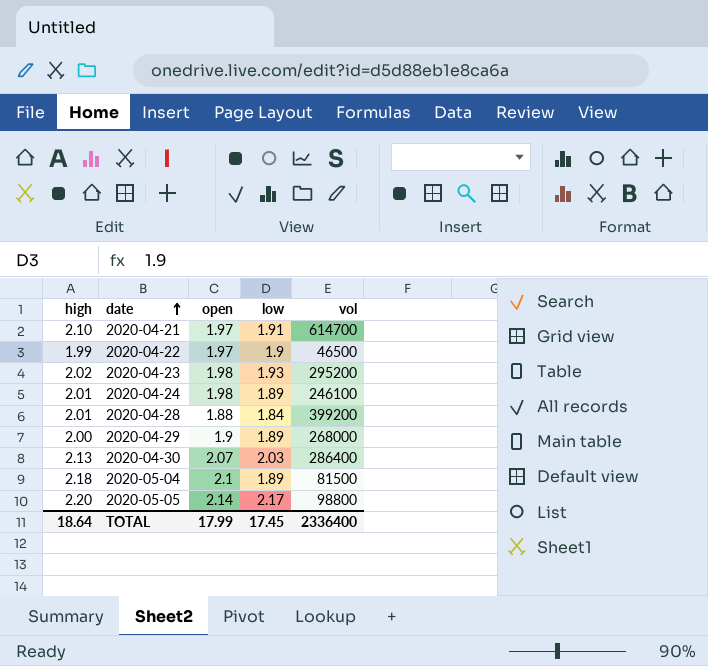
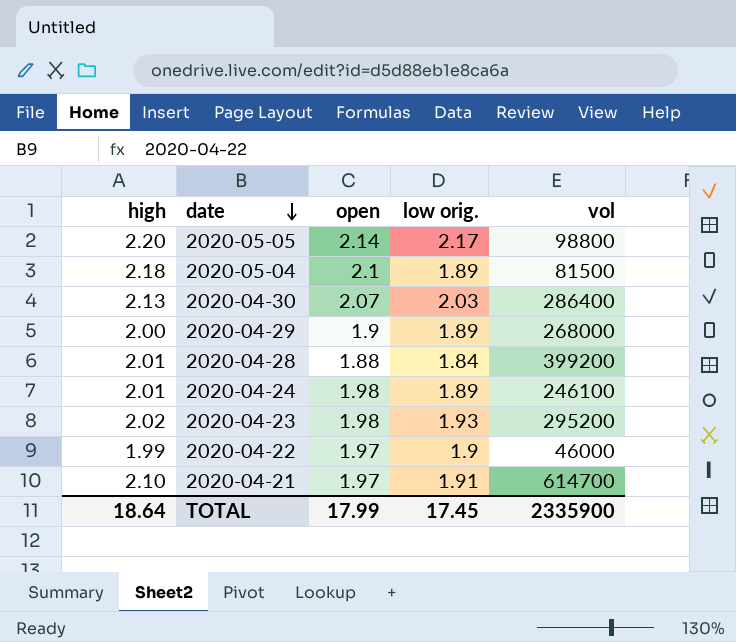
row order: date ascending -> date descending
column name: low -> low orig.
2020-04-22 | vol: 46500 -> 46000
TOTAL | vol: 2336400 -> 2335900

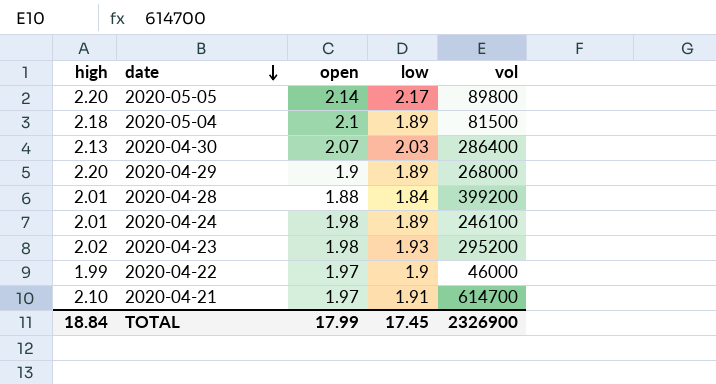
column name: low orig. -> low
2020-05-05 | vol: 98800 -> 89800
2020-04-29 | high: 2.00 -> 2.20
TOTAL | high: 18.64 -> 18.84
TOTAL | vol: 2335900 -> 2326900

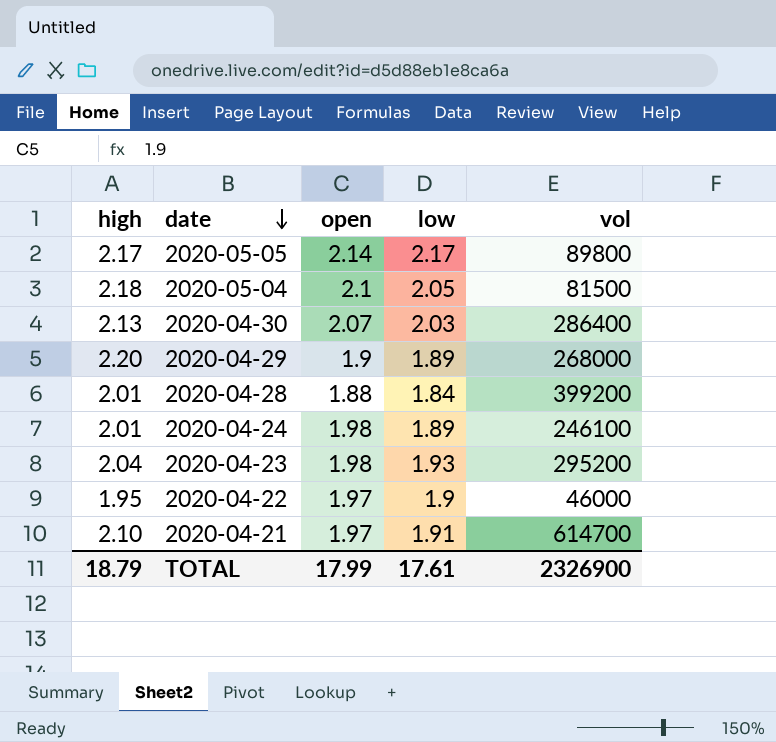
2020-05-05 | high: 2.20 -> 2.17
2020-05-04 | low: 1.89 -> 2.05
2020-04-23 | high: 2.02 -> 2.04
2020-04-22 | high: 1.99 -> 1.95
TOTAL | high: 18.84 -> 18.79
TOTAL | low: 17.45 -> 17.61

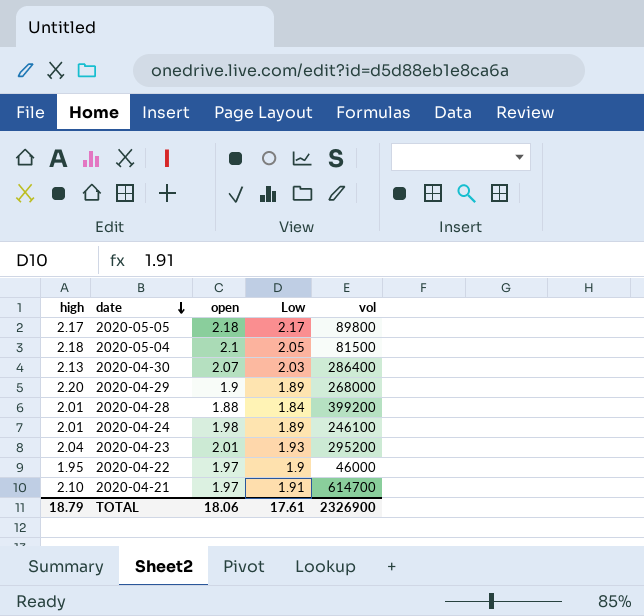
column name: low -> Low
2020-05-05 | open: 2.14 -> 2.18
2020-04-23 | open: 1.98 -> 2.01
TOTAL | open: 17.99 -> 18.06

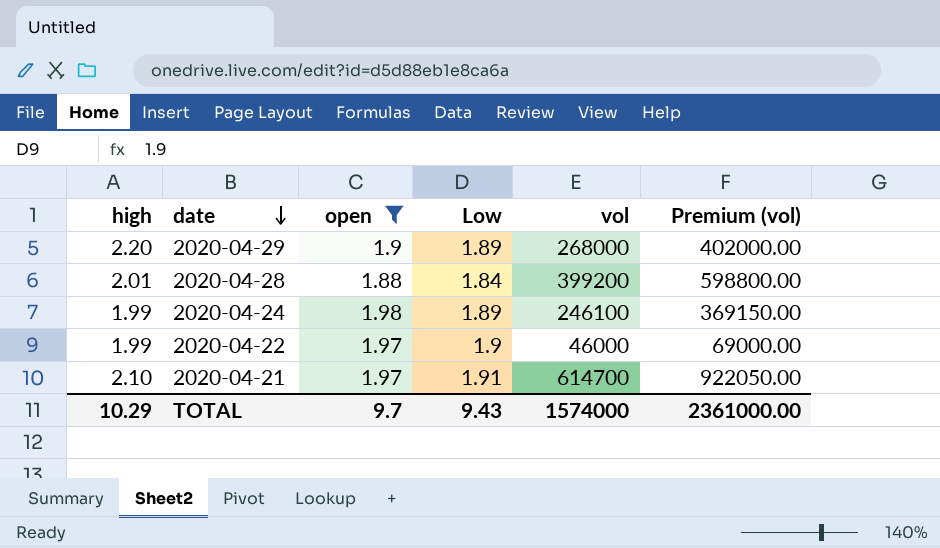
filter: none -> open <= 1.98
column Premium (vol) | formula: none -> [vol] * 1.5
2020-04-24 | high: 2.01 -> 1.99
2020-04-22 | high: 1.95 -> 1.99
TOTAL | high: 18.79 -> 10.29
TOTAL | open: 18.06 -> 9.7
TOTAL | Low: 17.61 -> 9.43
TOTAL | vol: 2326900 -> 1574000

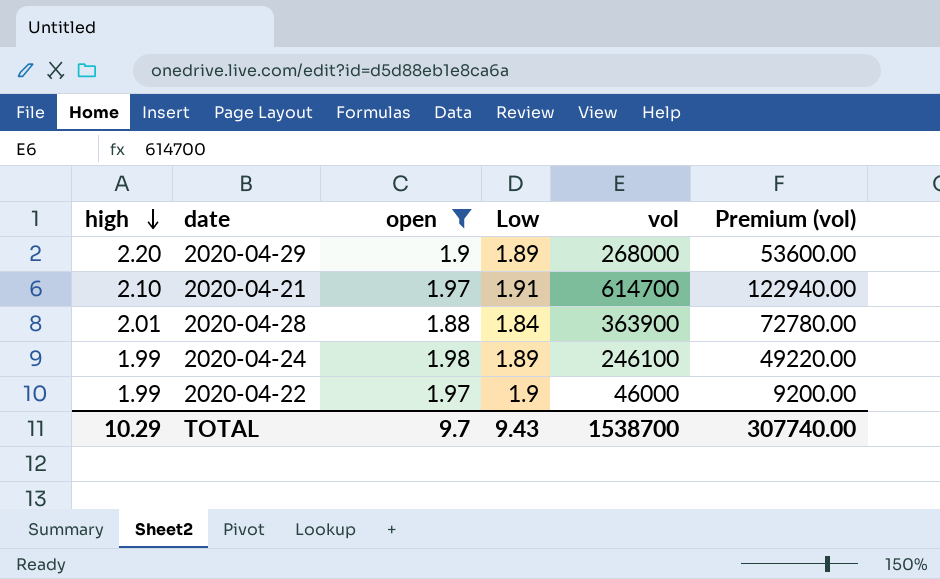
row order: date descending -> high descending
column Premium (vol) | formula: [vol] * 1.5 -> [vol] * 0.2
2020-04-28 | vol: 399200 -> 363900
TOTAL | vol: 1574000 -> 1538700
TOTAL | Premium (vol): 2361000.00 -> 307740.00

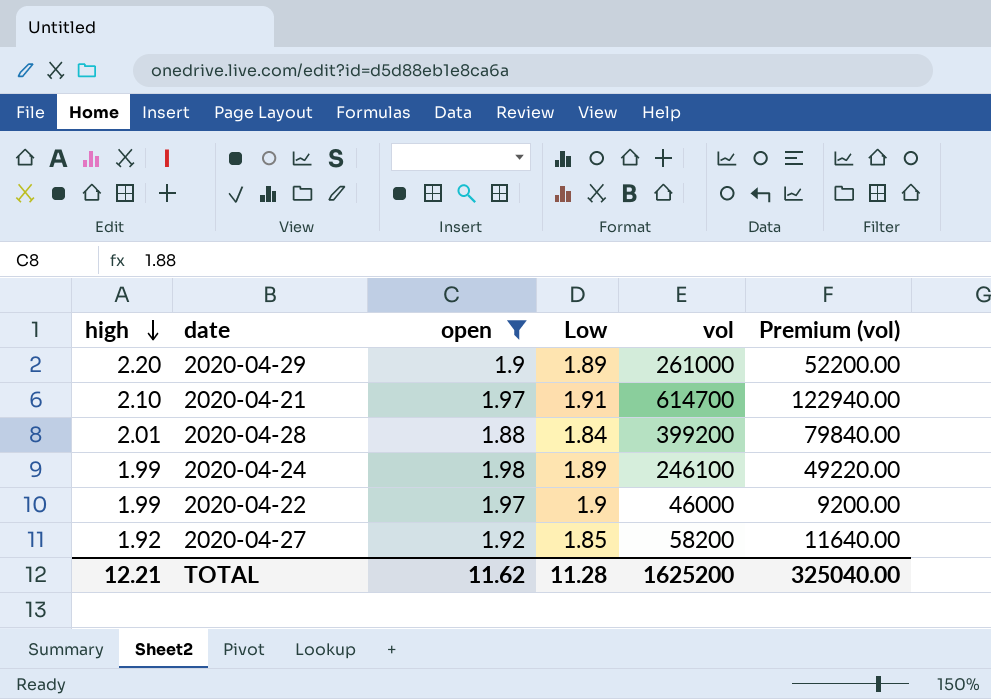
2020-04-29 | vol: 268000 -> 261000
2020-04-29 | Premium (vol): 53600.00 -> 52200.00
2020-04-28 | vol: 363900 -> 399200
2020-04-28 | Premium (vol): 72780.00 -> 79840.00
row 2020-04-27: none -> 1.92 | 1.92 | 1.85 | 58200 | 11640.00
TOTAL | high: 10.29 -> 12.21
TOTAL | open: 9.7 -> 11.62
TOTAL | Low: 9.43 -> 11.28
TOTAL | vol: 1538700 -> 1625200
TOTAL | Premium (vol): 307740.00 -> 325040.00

